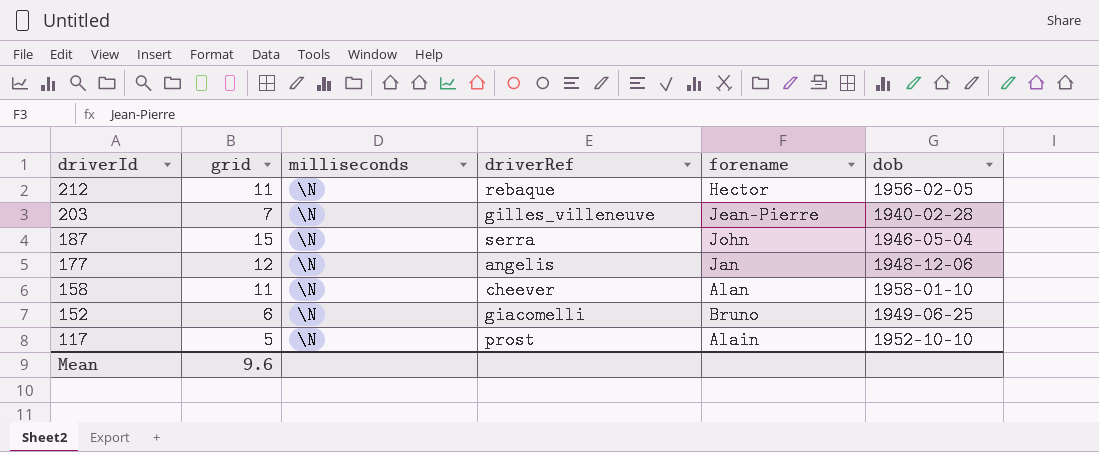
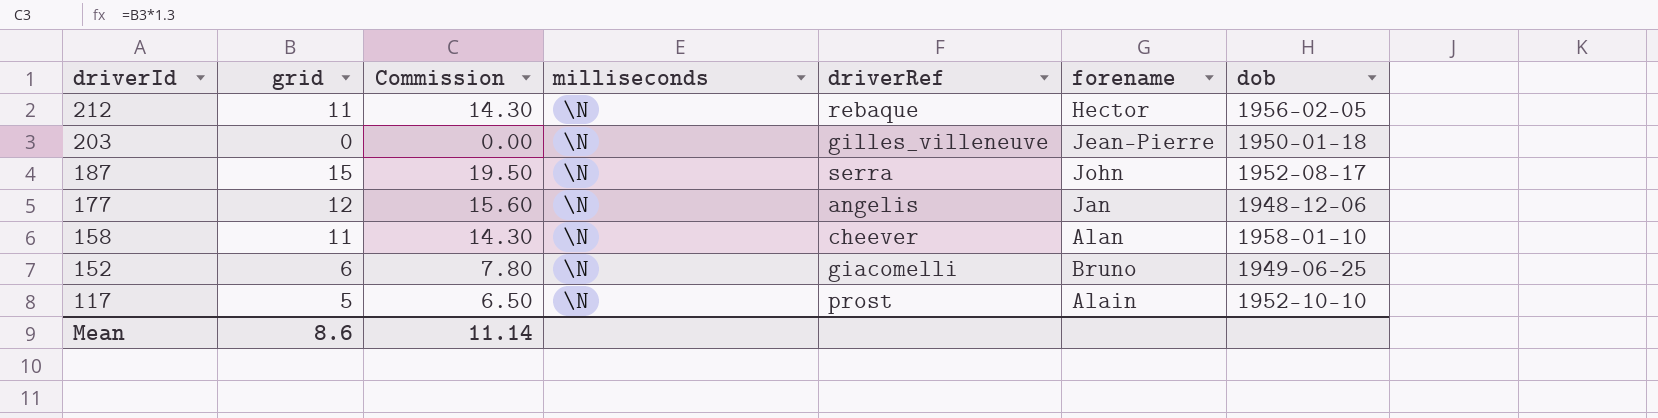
column Commission | formula: none -> [grid] * 1.3
203 | grid: 7 -> 0
203 | dob: 1940-02-28 -> 1950-01-18
187 | dob: 1946-05-04 -> 1952-08-17
Mean | grid: 9.6 -> 8.6

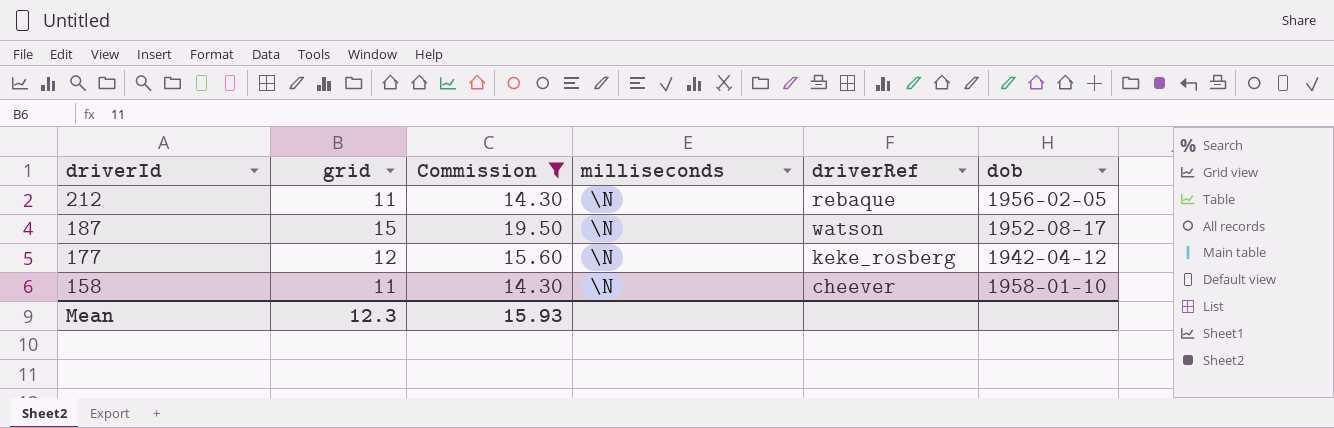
filter: none -> Commission >= 14.30
column forename | position: 6 -> none
187 | driverRef: serra -> watson
177 | driverRef: angelis -> keke_rosberg
177 | dob: 1948-12-06 -> 1942-04-12
Mean | grid: 8.6 -> 12.3
Mean | Commission: 11.14 -> 15.93

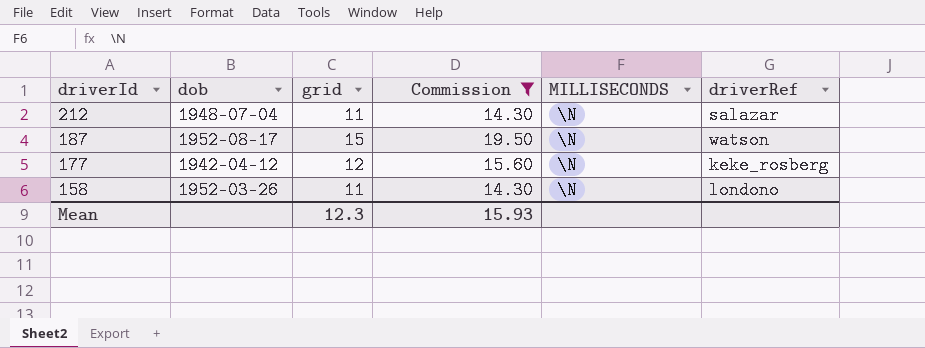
column dob | position: 6 -> 2
column name: milliseconds -> MILLISECONDS
212 | dob: 1956-02-05 -> 1948-07-04
212 | driverRef: rebaque -> salazar
158 | dob: 1958-01-10 -> 1952-03-26
158 | driverRef: cheever -> londono

